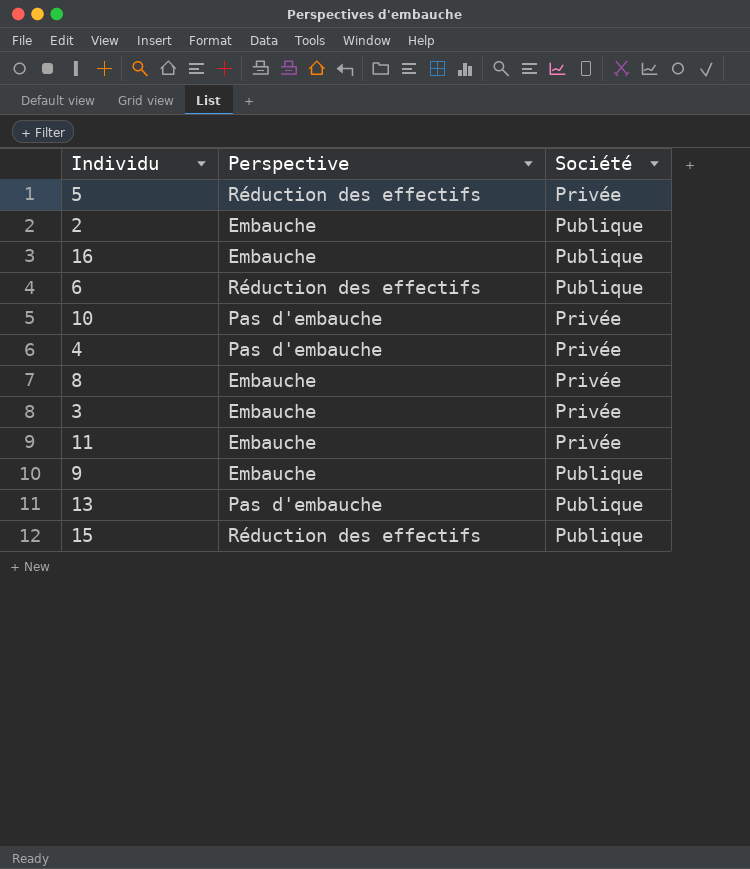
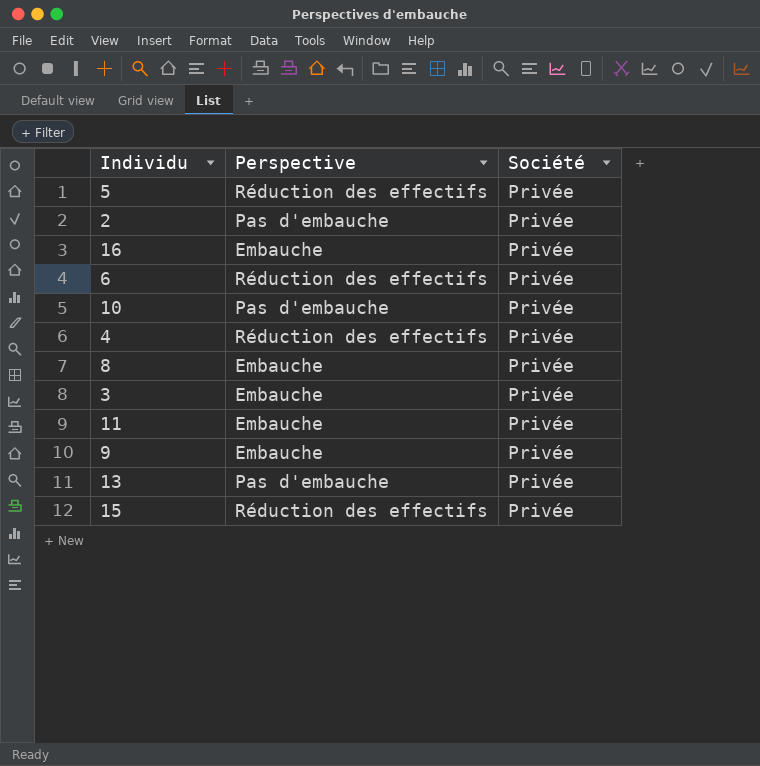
2 | Perspective: Embauche -> Pas d'embauche
2 | Société: Publique -> Privée
16 | Société: Publique -> Privée
6 | Société: Publique -> Privée
4 | Perspective: Pas d'embauche -> Réduction des effectifs
9 | Société: Publique -> Privée
13 | Société: Publique -> Privée
15 | Société: Publique -> Privée

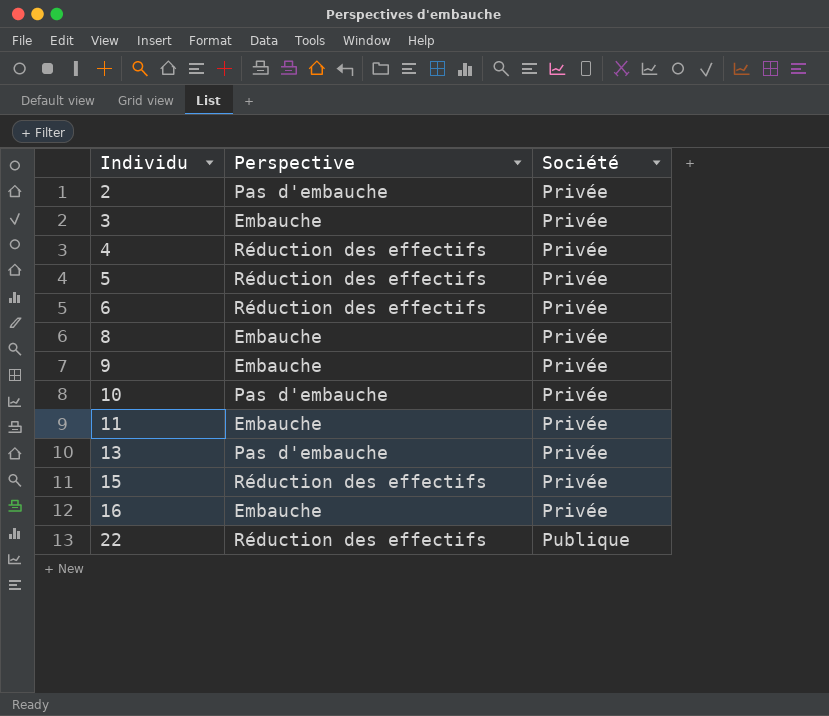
row order: none -> Individu ascending
row 22: none -> Réduction des effectifs | Publique

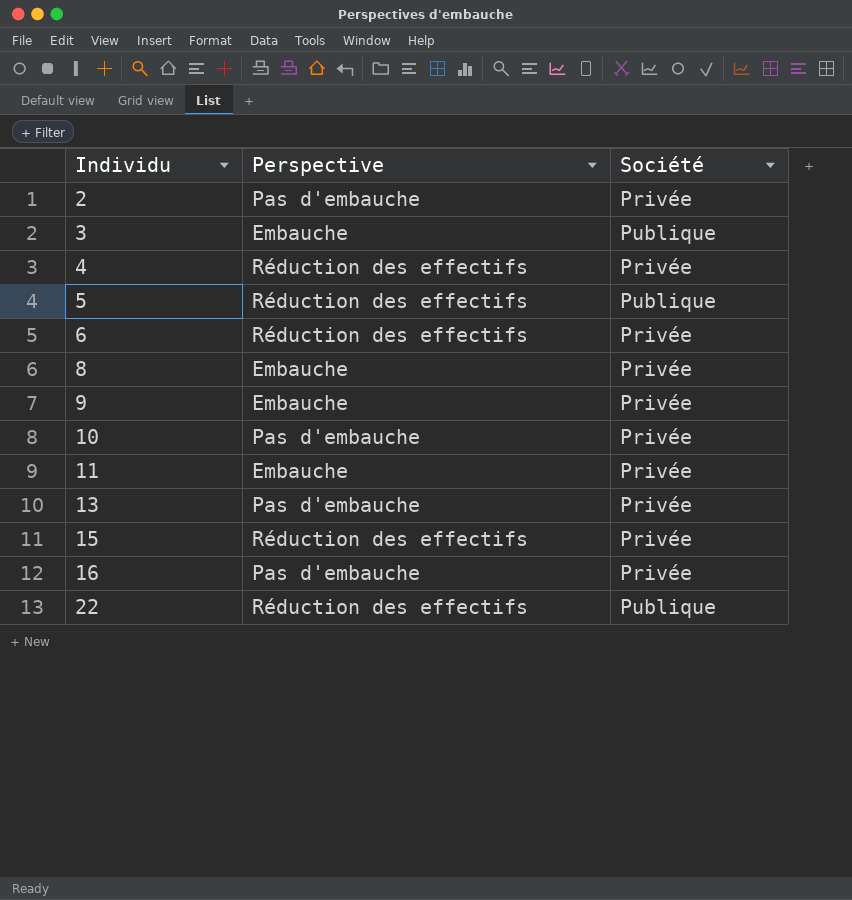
3 | Société: Privée -> Publique
5 | Société: Privée -> Publique
16 | Perspective: Embauche -> Pas d'embauche

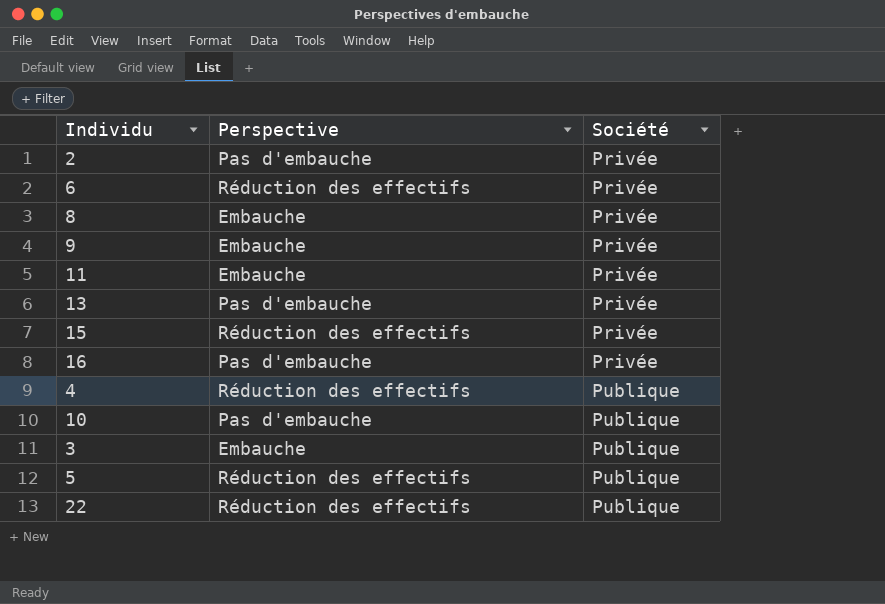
row order: Individu ascending -> Société ascending
4 | Société: Privée -> Publique
10 | Société: Privée -> Publique

